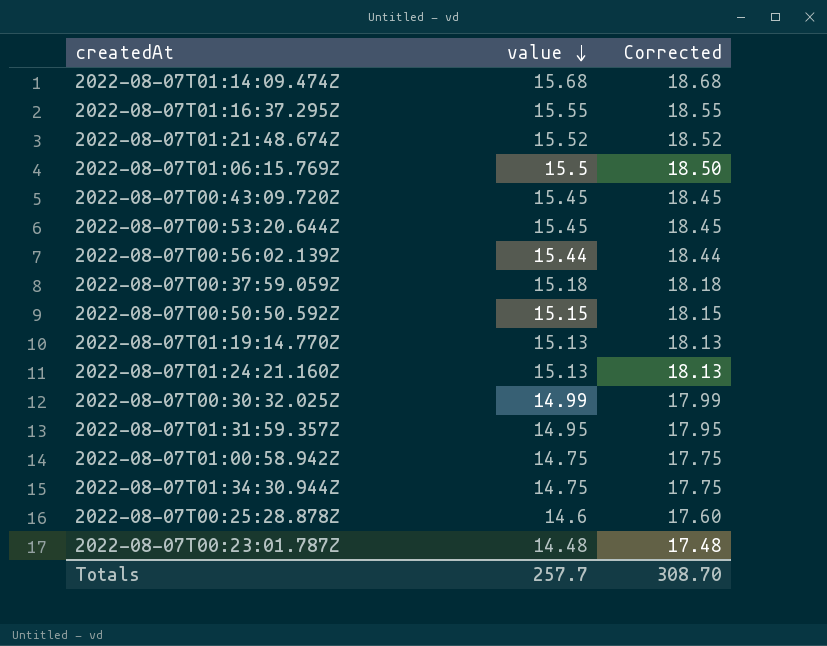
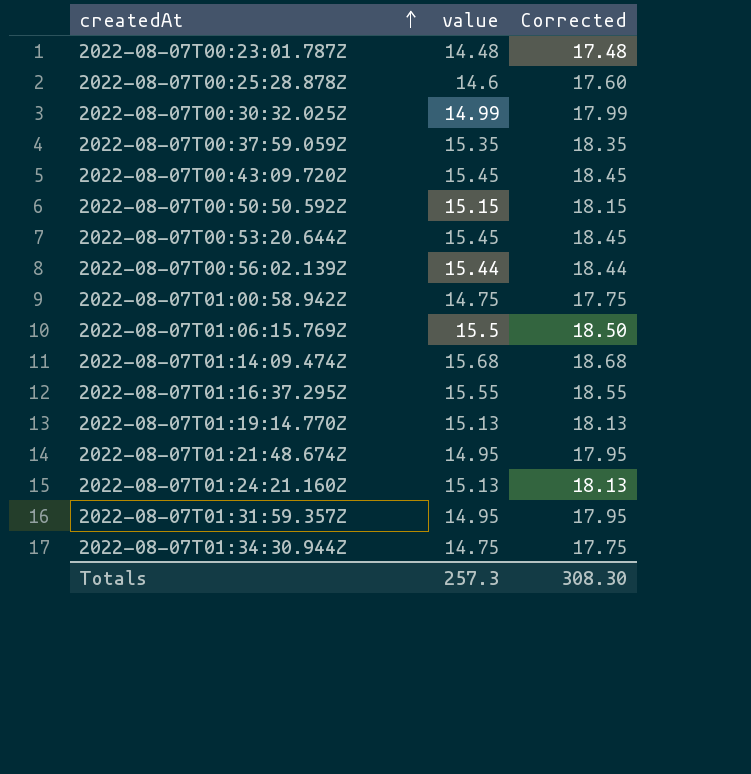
row order: value descending -> createdAt ascending
2022-08-07T00:37:59.059Z | value: 15.18 -> 15.35
2022-08-07T00:37:59.059Z | Corrected: 18.18 -> 18.35
2022-08-07T01:21:48.674Z | value: 15.52 -> 14.95
2022-08-07T01:21:48.674Z | Corrected: 18.52 -> 17.95
Totals | value: 257.7 -> 257.3
Totals | Corrected: 308.70 -> 308.30

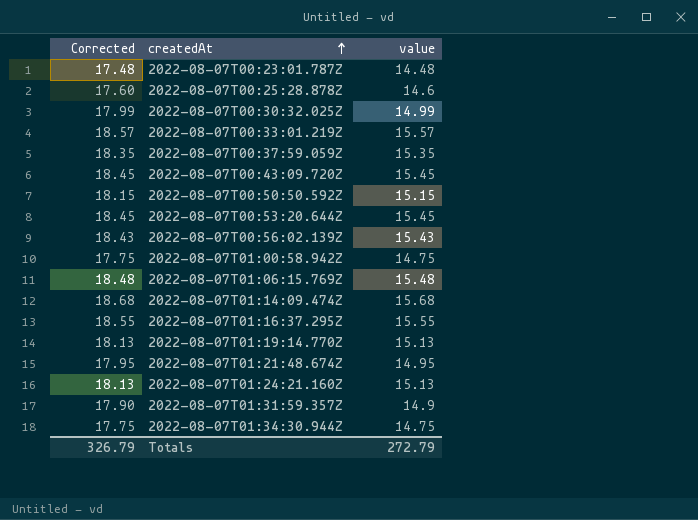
column Corrected | position: 3 -> 1
row 2022-08-07T00:33:01.219Z: none -> 18.57 | 15.57
2022-08-07T00:56:02.139Z | Corrected: 18.44 -> 18.43
2022-08-07T00:56:02.139Z | value: 15.44 -> 15.43
2022-08-07T01:06:15.769Z | Corrected: 18.50 -> 18.48
2022-08-07T01:06:15.769Z | value: 15.5 -> 15.48
2022-08-07T01:31:59.357Z | Corrected: 17.95 -> 17.90
2022-08-07T01:31:59.357Z | value: 14.95 -> 14.9
Totals | Corrected: 308.30 -> 326.79
Totals | value: 257.3 -> 272.79

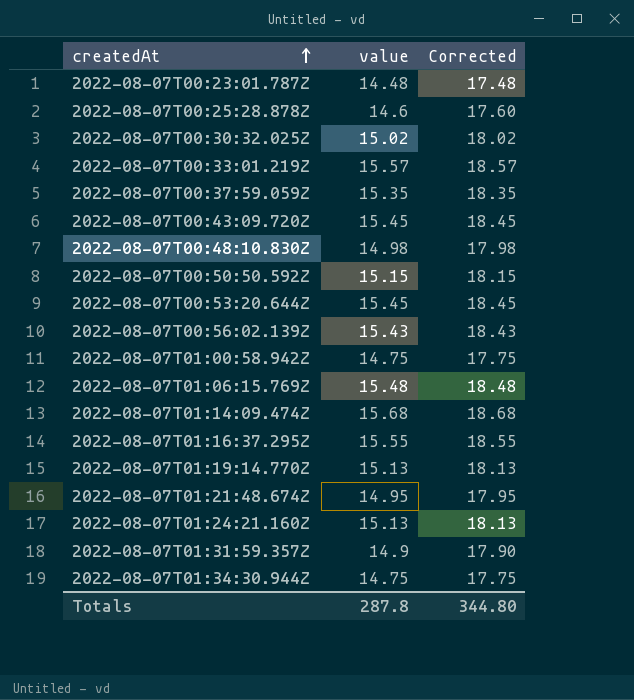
column Corrected | position: 1 -> 3
2022-08-07T00:30:32.025Z | value: 14.99 -> 15.02
2022-08-07T00:30:32.025Z | Corrected: 17.99 -> 18.02
row 2022-08-07T00:48:10.830Z: none -> 14.98 | 17.98
Totals | value: 272.79 -> 287.8
Totals | Corrected: 326.79 -> 344.80

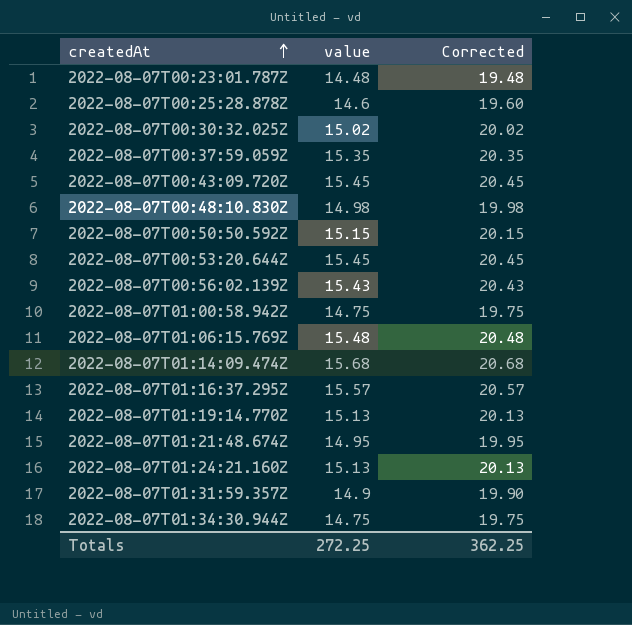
column Corrected | formula: [value] + 3 -> [value] + 5
row 2022-08-07T00:33:01.219Z: 15.57 | 18.57 -> none
2022-08-07T01:16:37.295Z | value: 15.55 -> 15.57
Totals | value: 287.8 -> 272.25
Totals | Corrected: 344.80 -> 362.25

